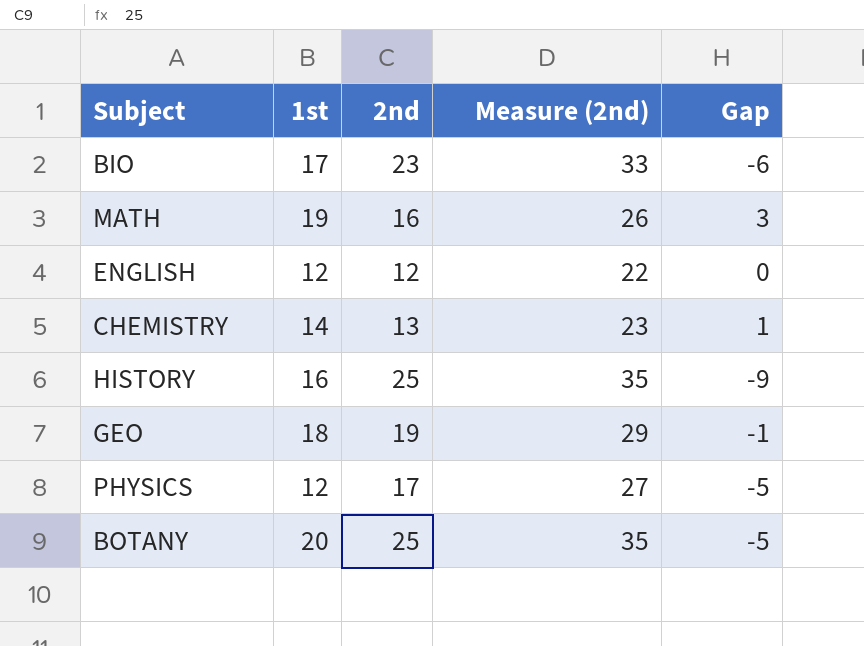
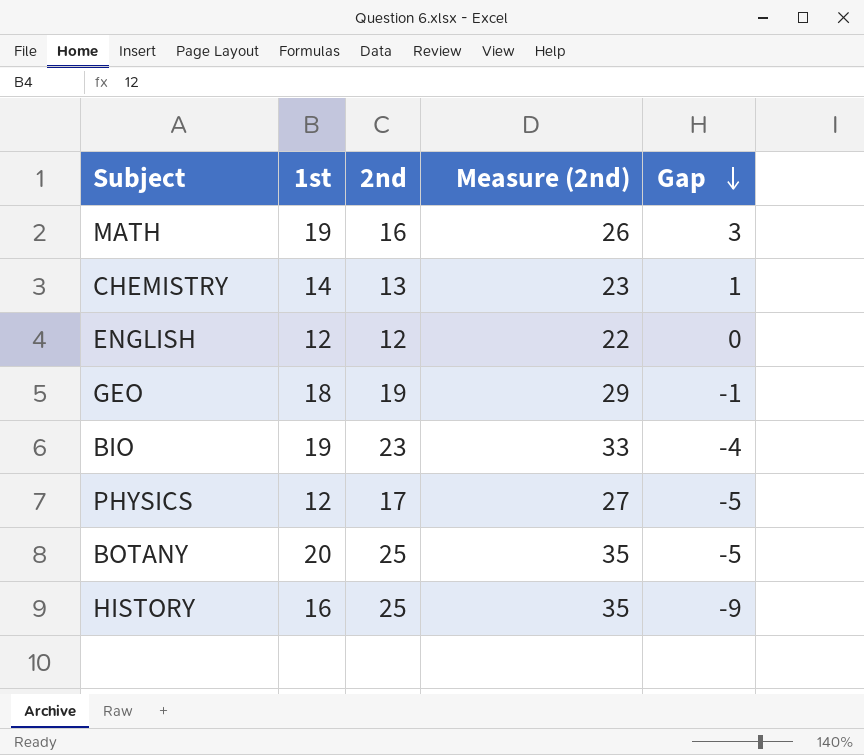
row order: none -> Gap descending
BIO | 1st: 17 -> 19
BIO | Gap: -6 -> -4

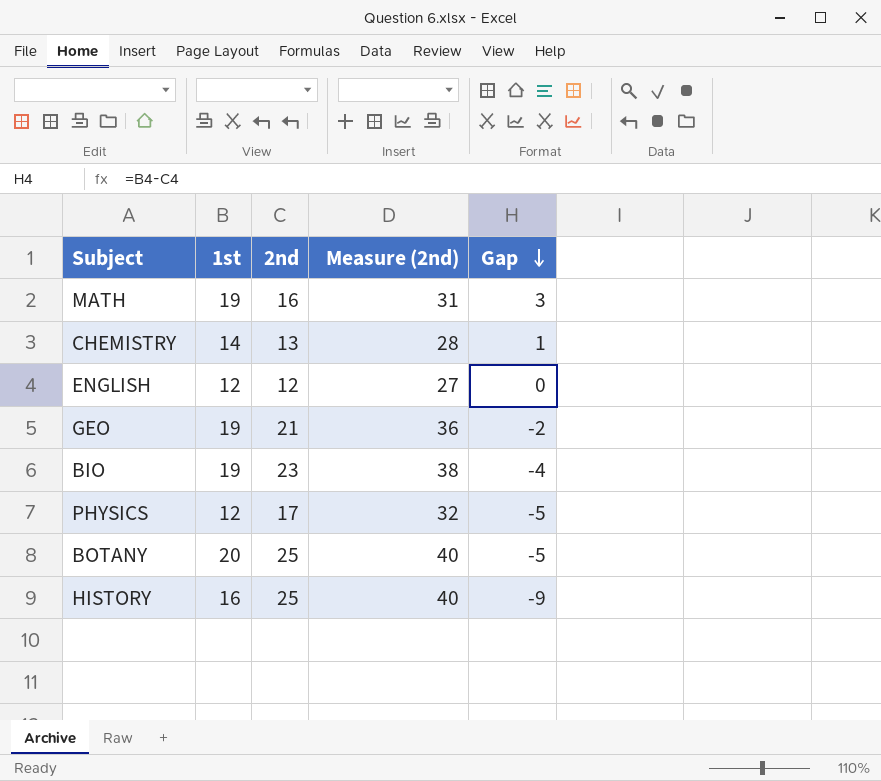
column Measure (2nd) | formula: [2nd] + 10 -> [2nd] + 15
GEO | 1st: 18 -> 19
GEO | 2nd: 19 -> 21
GEO | Gap: -1 -> -2

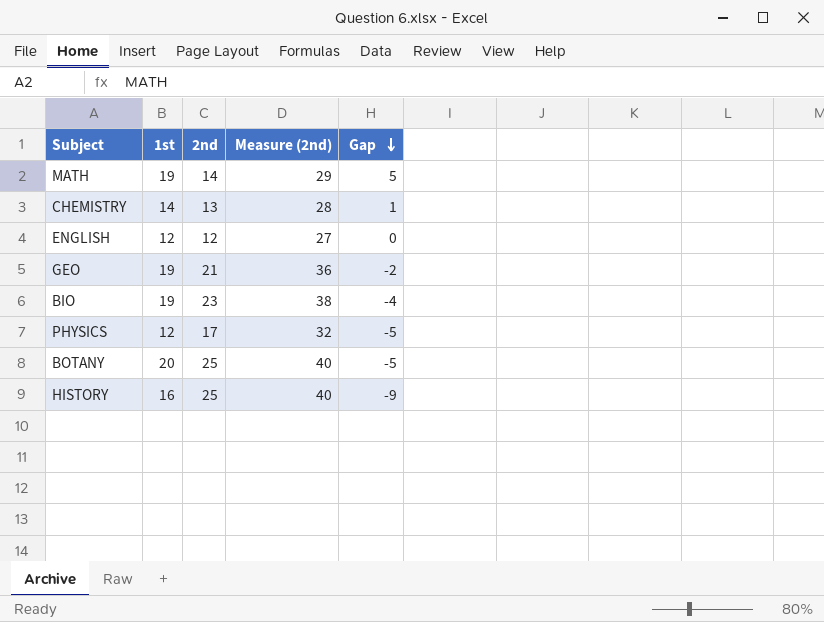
MATH | 2nd: 16 -> 14
MATH | Measure (2nd): 31 -> 29
MATH | Gap: 3 -> 5

